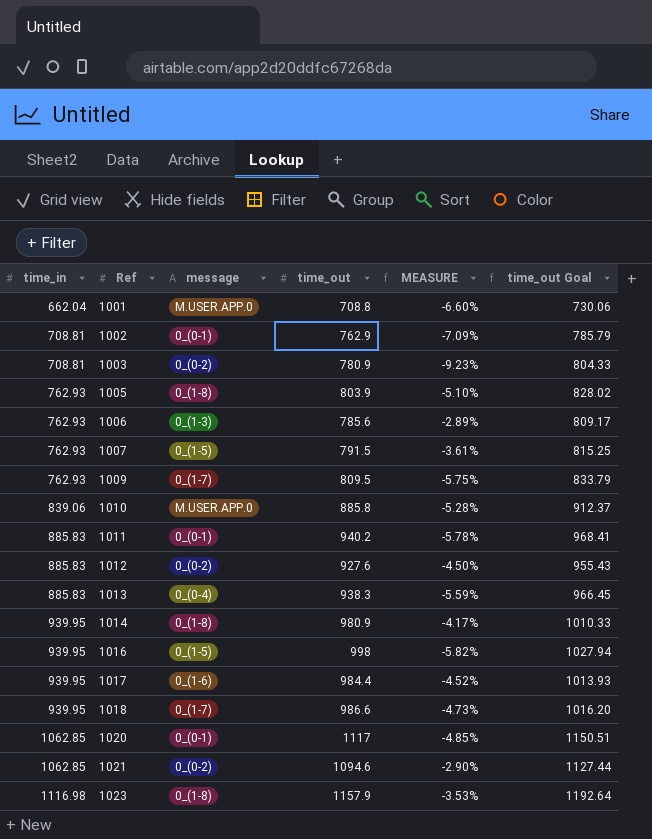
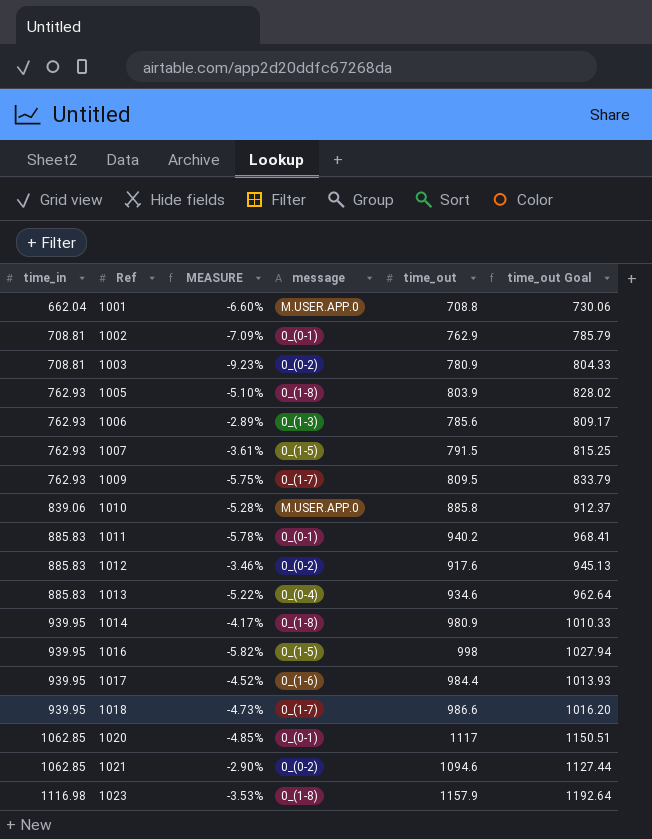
column MEASURE | position: 5 -> 3
1012 | MEASURE: -4.50% -> -3.46%
1012 | time_out: 927.6 -> 917.6
1012 | time_out Goal: 955.43 -> 945.13
1013 | MEASURE: -5.59% -> -5.22%
1013 | time_out: 938.3 -> 934.6
1013 | time_out Goal: 966.45 -> 962.64

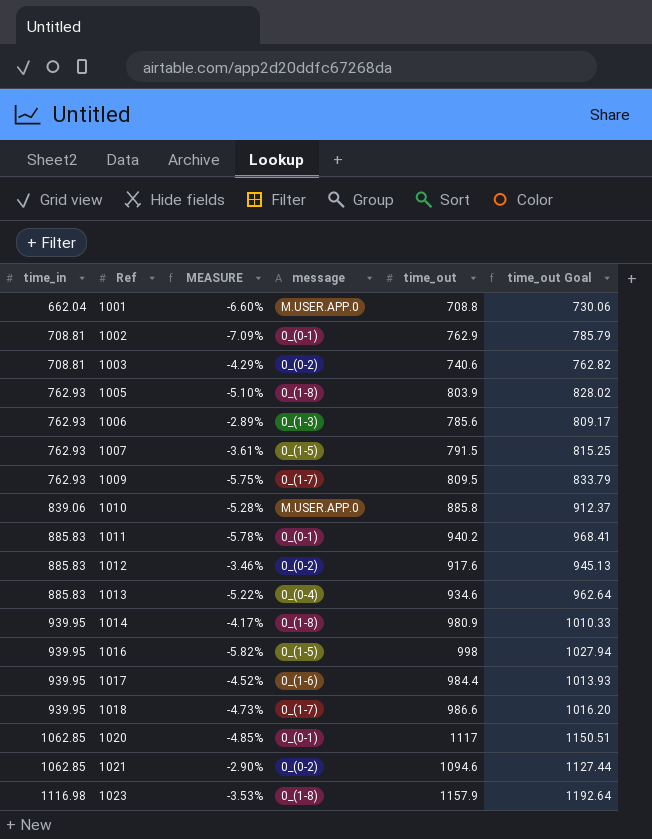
1003 | MEASURE: -9.23% -> -4.29%
1003 | time_out: 780.9 -> 740.6
1003 | time_out Goal: 804.33 -> 762.82

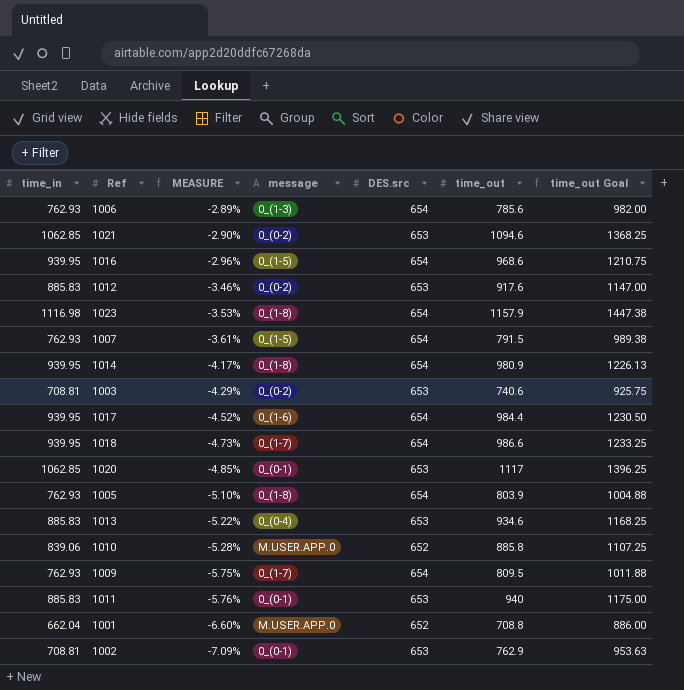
row order: time_in ascending -> MEASURE descending
column DES.src | position: none -> 5
column time_out Goal | formula: [time_out] * 1.03 -> [time_out] * 1.25
1016 | MEASURE: -5.82% -> -2.96%
1016 | time_out: 998 -> 968.6
1011 | MEASURE: -5.78% -> -5.76%
1011 | time_out: 940.2 -> 940

